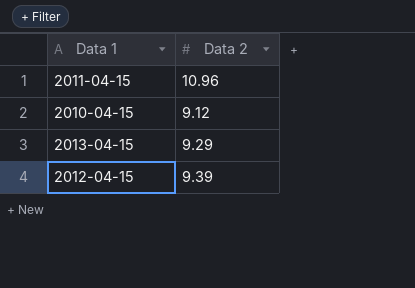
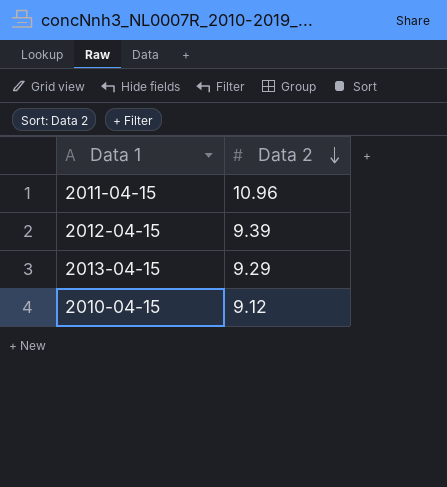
row order: none -> Data 2 descending

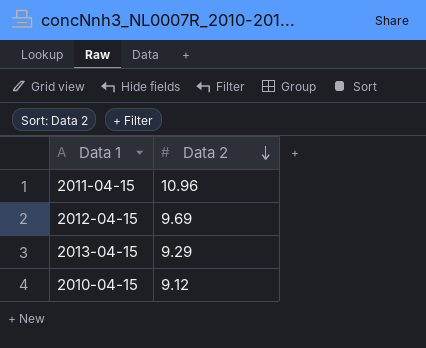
2012-04-15 | Data 2: 9.39 -> 9.69

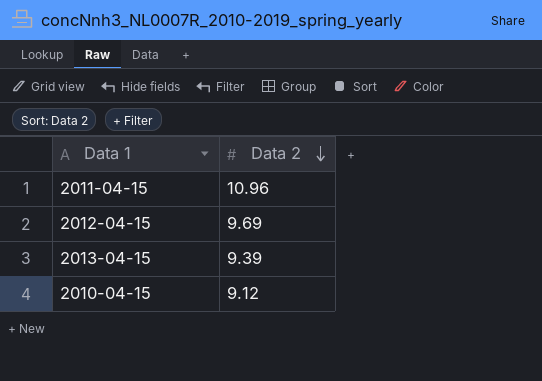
2013-04-15 | Data 2: 9.29 -> 9.39

